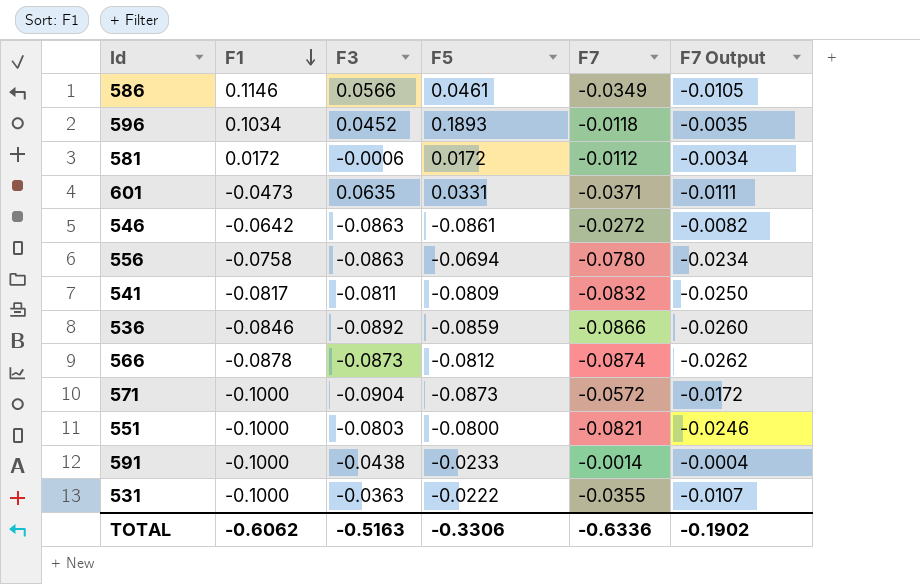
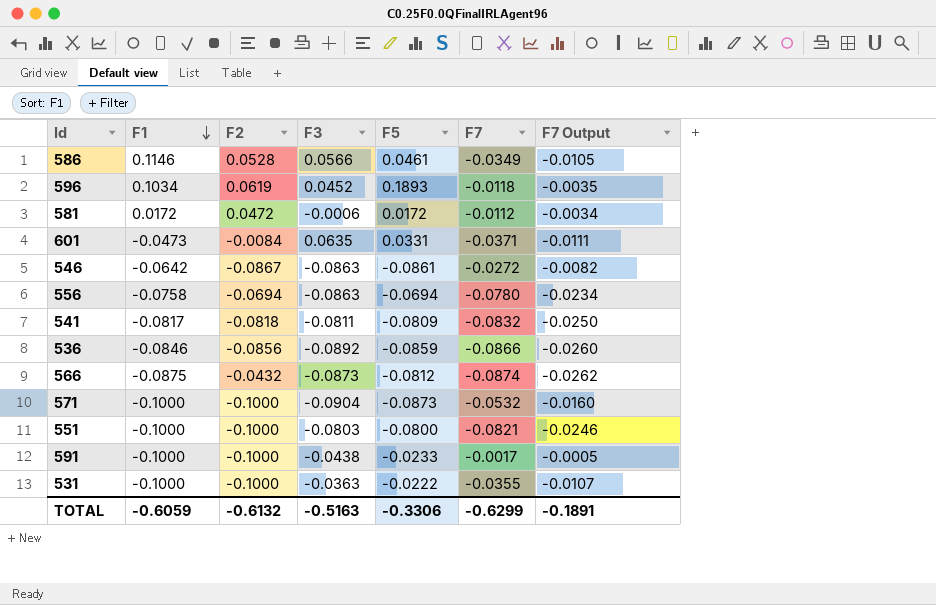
column F2 | position: none -> 3
566 | F1: -0.0878 -> -0.0875
571 | F7: -0.0572 -> -0.0532
571 | F7 Output: -0.0172 -> -0.0160
591 | F7: -0.0014 -> -0.0017
591 | F7 Output: -0.0004 -> -0.0005
TOTAL | F1: -0.6062 -> -0.6059
TOTAL | F7: -0.6336 -> -0.6299
TOTAL | F7 Output: -0.1902 -> -0.1891

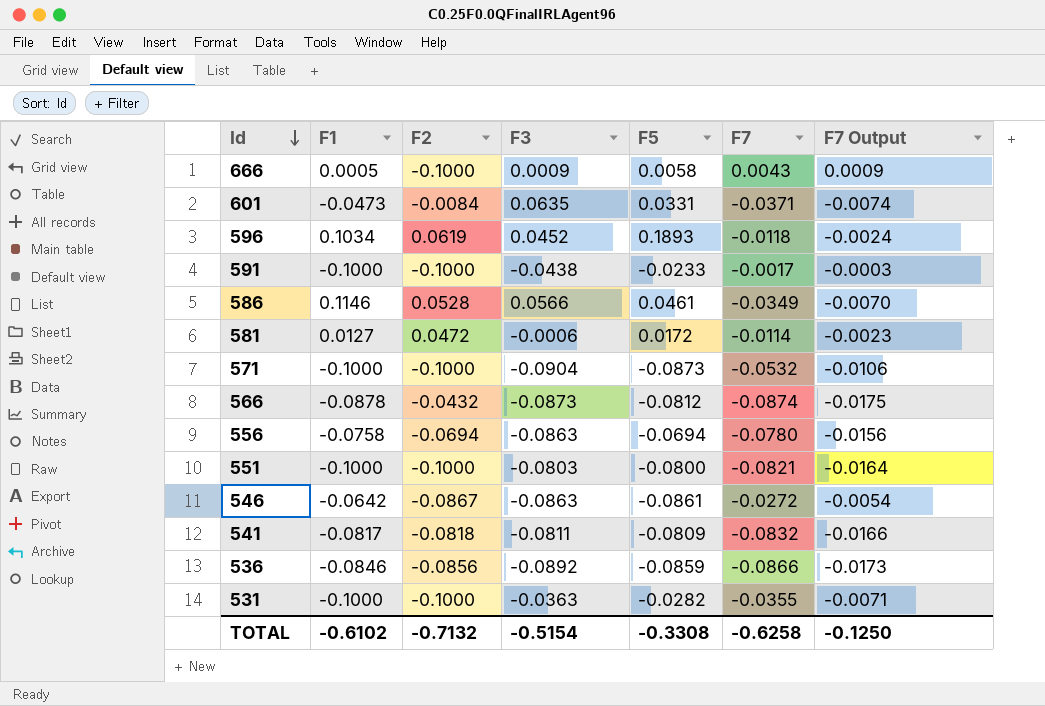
row order: F1 descending -> Id descending
column F7 Output | formula: [F7] * 0.3 -> [F7] * 0.2
row 666: none -> 0.0005 | -0.1000 | 0.0009 | 0.0058 | 0.0043 | 0.0009
581 | F1: 0.0172 -> 0.0127
581 | F7: -0.0112 -> -0.0114
566 | F1: -0.0875 -> -0.0878
531 | F5: -0.0222 -> -0.0282
TOTAL | F1: -0.6059 -> -0.6102
TOTAL | F2: -0.6132 -> -0.7132
TOTAL | F3: -0.5163 -> -0.5154
TOTAL | F5: -0.3306 -> -0.3308
TOTAL | F7: -0.6299 -> -0.6258
TOTAL | F7 Output: -0.1891 -> -0.1250

